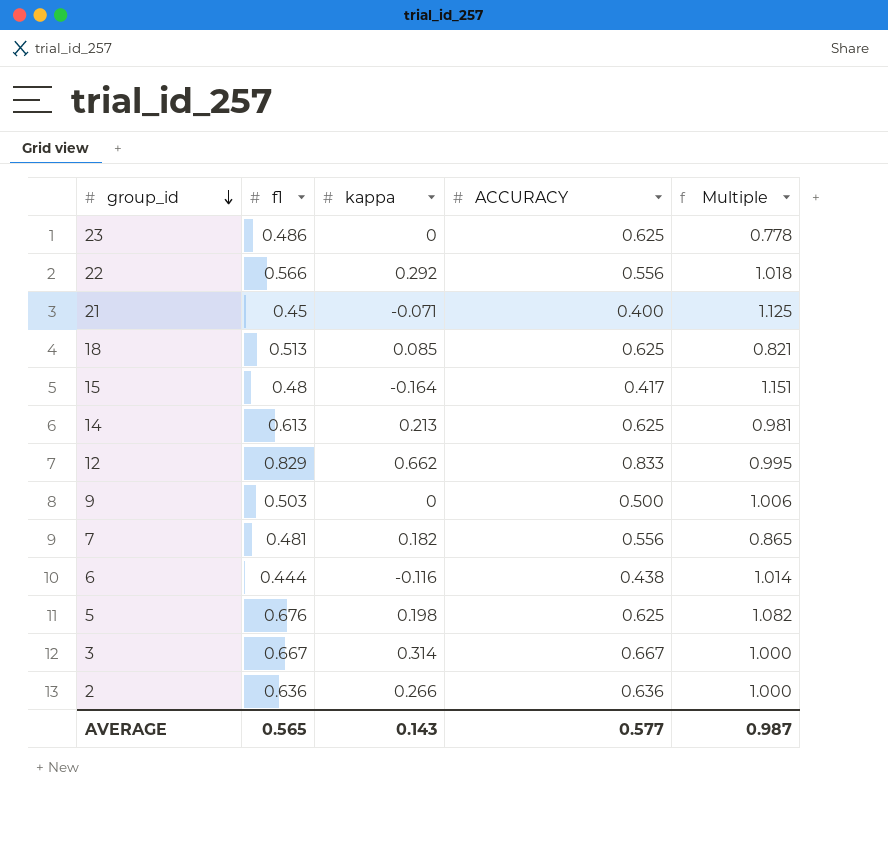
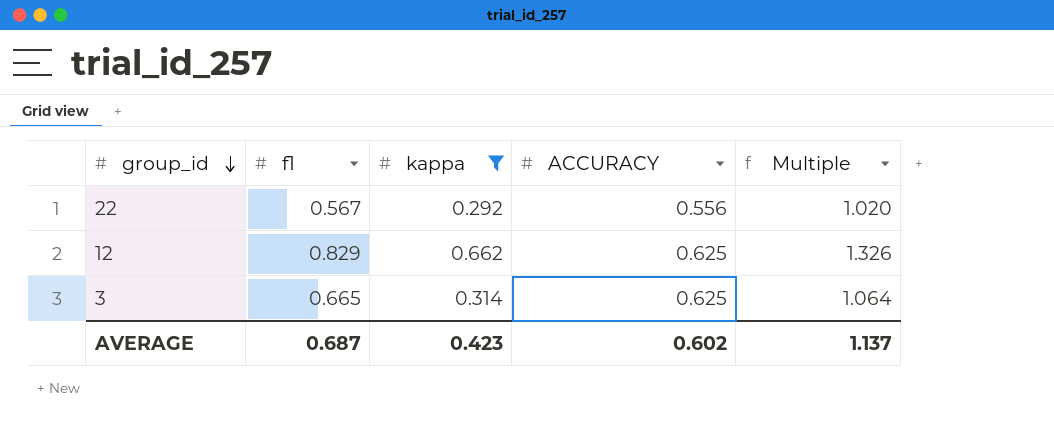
filter: none -> kappa >= 0.292
22 | f1: 0.566 -> 0.567
22 | Multiple: 1.018 -> 1.020
12 | ACCURACY: 0.833 -> 0.625
12 | Multiple: 0.995 -> 1.326
3 | f1: 0.667 -> 0.665
3 | ACCURACY: 0.667 -> 0.625
3 | Multiple: 1.000 -> 1.064
AVERAGE | f1: 0.565 -> 0.687
AVERAGE | kappa: 0.143 -> 0.423
AVERAGE | ACCURACY: 0.577 -> 0.602
AVERAGE | Multiple: 0.987 -> 1.137

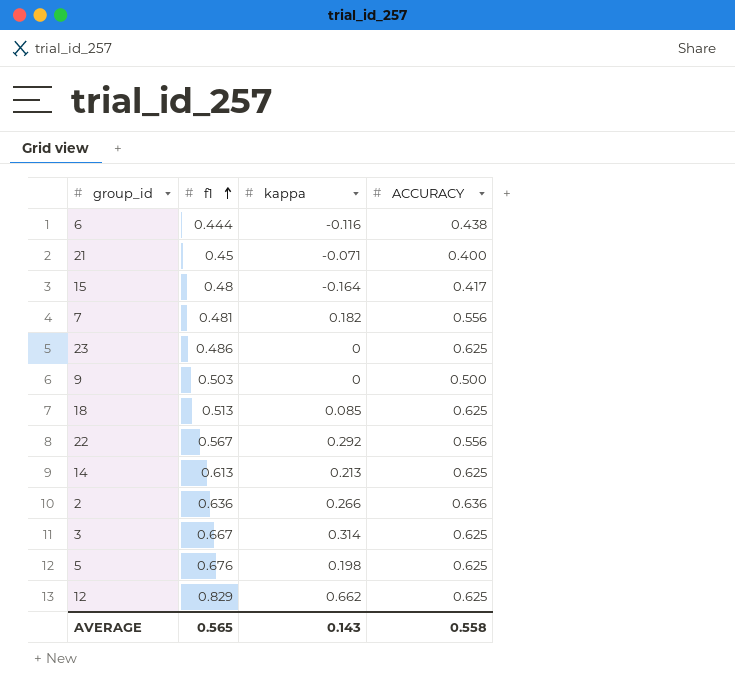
filter: kappa >= 0.292 -> none
row order: group_id descending -> f1 ascending
column Multiple | formula: [f1] / [ACCURACY] -> none
3 | f1: 0.665 -> 0.667
AVERAGE | f1: 0.687 -> 0.565
AVERAGE | kappa: 0.423 -> 0.143
AVERAGE | ACCURACY: 0.602 -> 0.558

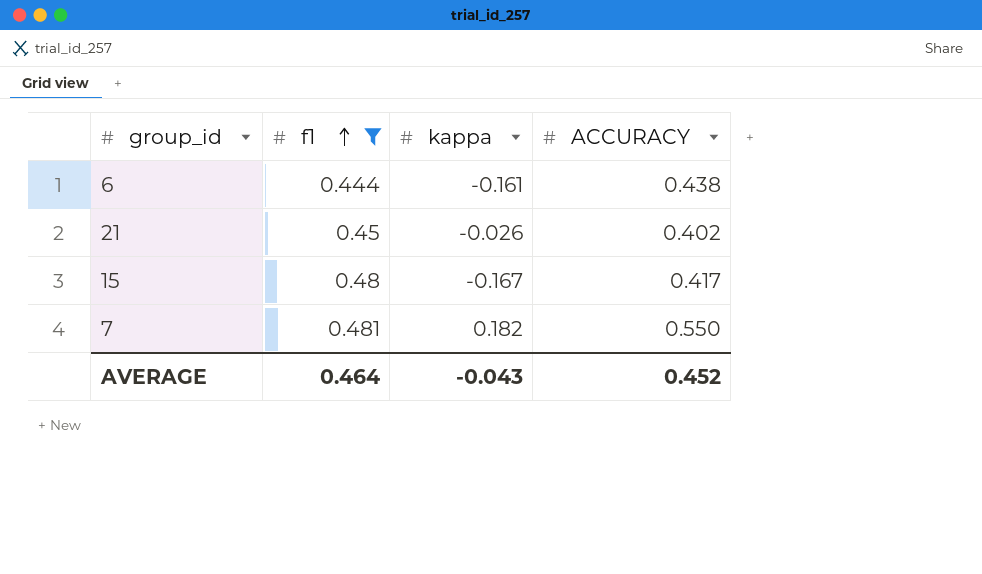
filter: none -> f1 <= 0.481
6 | kappa: -0.116 -> -0.161
21 | kappa: -0.071 -> -0.026
21 | ACCURACY: 0.400 -> 0.402
15 | kappa: -0.164 -> -0.167
7 | ACCURACY: 0.556 -> 0.550
AVERAGE | f1: 0.565 -> 0.464
AVERAGE | kappa: 0.143 -> -0.043
AVERAGE | ACCURACY: 0.558 -> 0.452

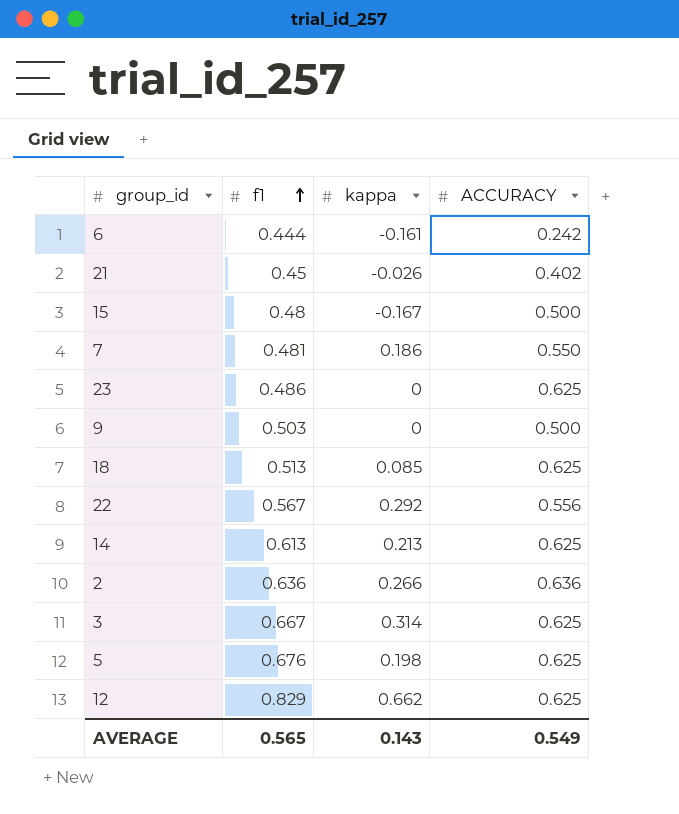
filter: f1 <= 0.481 -> none
6 | ACCURACY: 0.438 -> 0.242
15 | ACCURACY: 0.417 -> 0.500
7 | kappa: 0.182 -> 0.186
AVERAGE | f1: 0.464 -> 0.565
AVERAGE | kappa: -0.043 -> 0.143
AVERAGE | ACCURACY: 0.452 -> 0.549

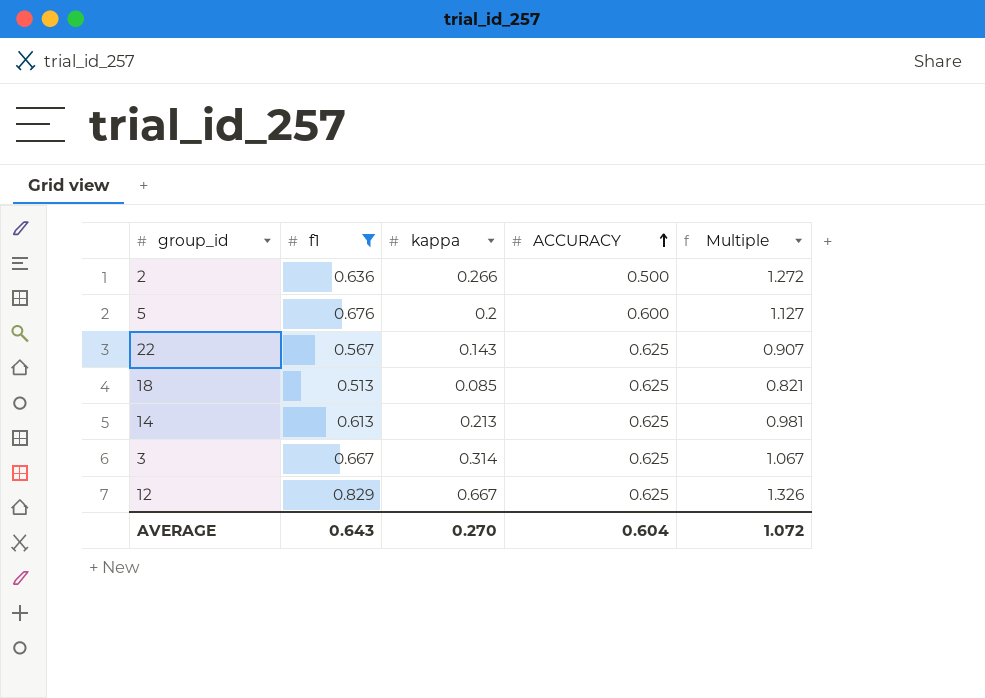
filter: none -> f1 >= 0.513
row order: f1 ascending -> ACCURACY ascending
column Multiple | formula: none -> [f1] / [ACCURACY]
2 | ACCURACY: 0.636 -> 0.500
5 | kappa: 0.198 -> 0.2
5 | ACCURACY: 0.625 -> 0.600
22 | kappa: 0.292 -> 0.143
22 | ACCURACY: 0.556 -> 0.625
12 | kappa: 0.662 -> 0.667
AVERAGE | f1: 0.565 -> 0.643
AVERAGE | kappa: 0.143 -> 0.270
AVERAGE | ACCURACY: 0.549 -> 0.604

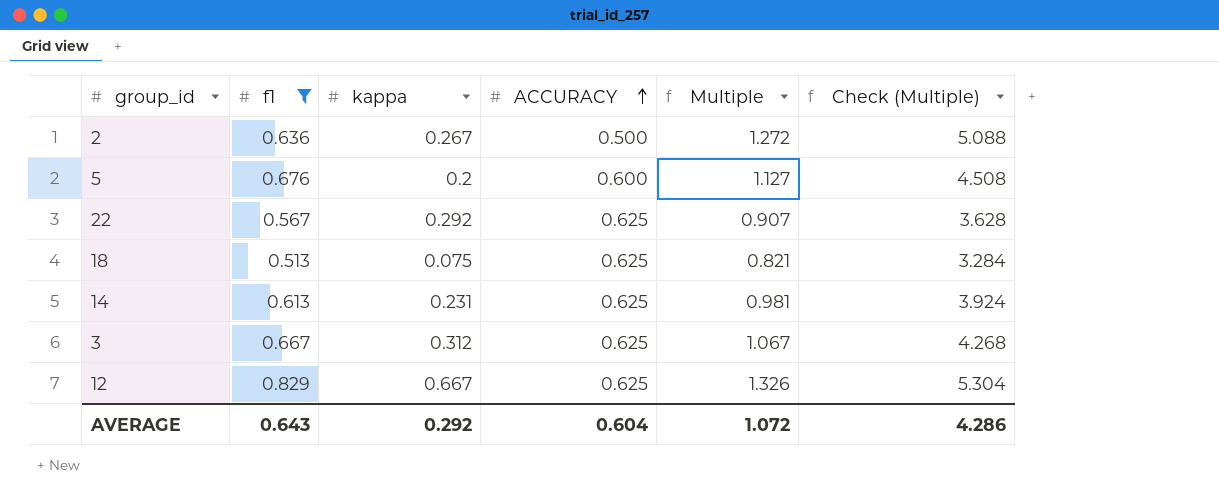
column Check (Multiple) | formula: none -> [Multiple] * 4
2 | kappa: 0.266 -> 0.267
22 | kappa: 0.143 -> 0.292
18 | kappa: 0.085 -> 0.075
14 | kappa: 0.213 -> 0.231
3 | kappa: 0.314 -> 0.312
AVERAGE | kappa: 0.270 -> 0.292

